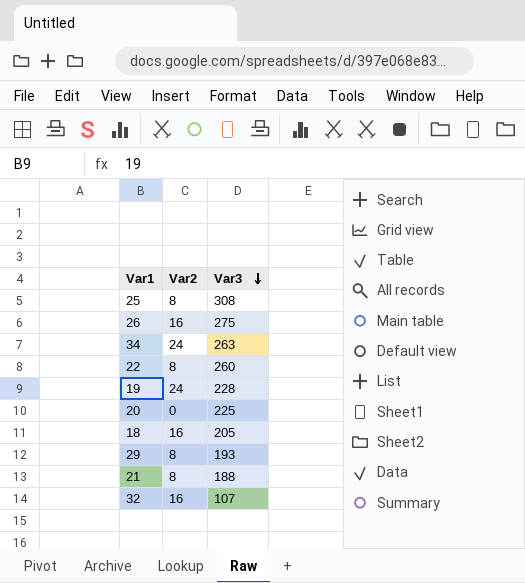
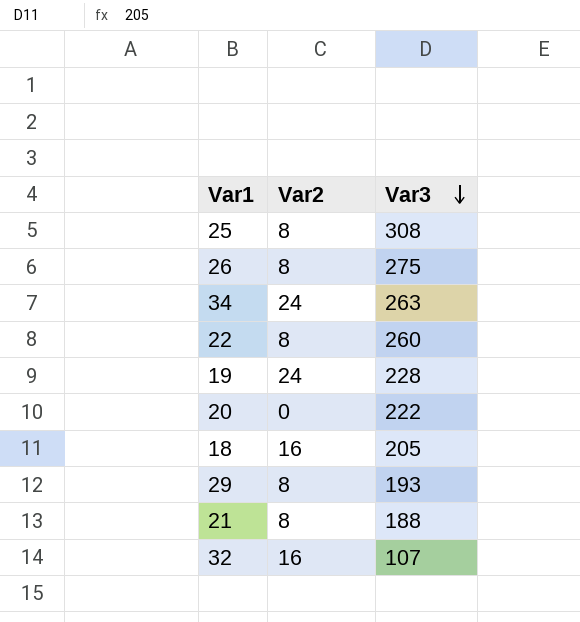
26 | Var2: 16 -> 8
20 | Var3: 225 -> 222

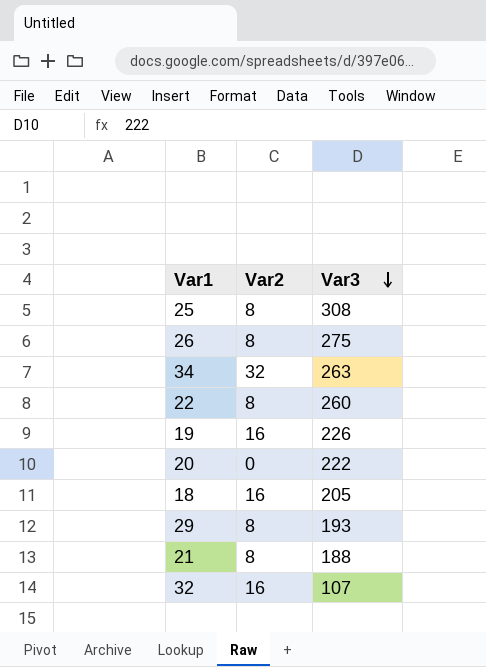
34 | Var2: 24 -> 32
19 | Var2: 24 -> 16
19 | Var3: 228 -> 226

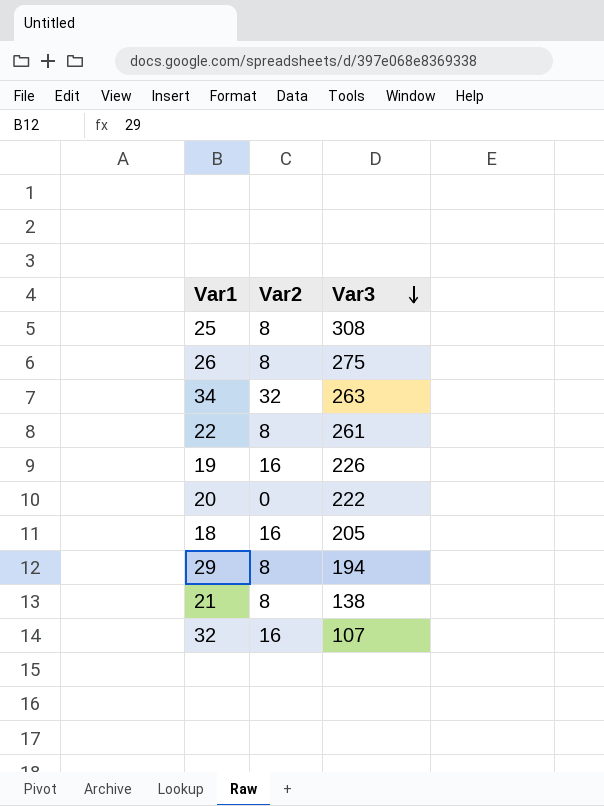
22 | Var3: 260 -> 261
29 | Var3: 193 -> 194
21 | Var3: 188 -> 138

